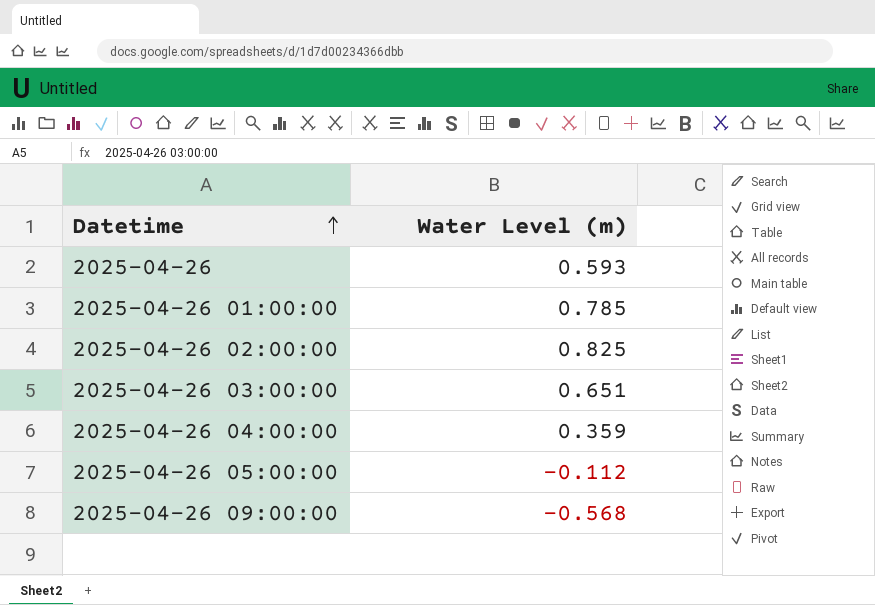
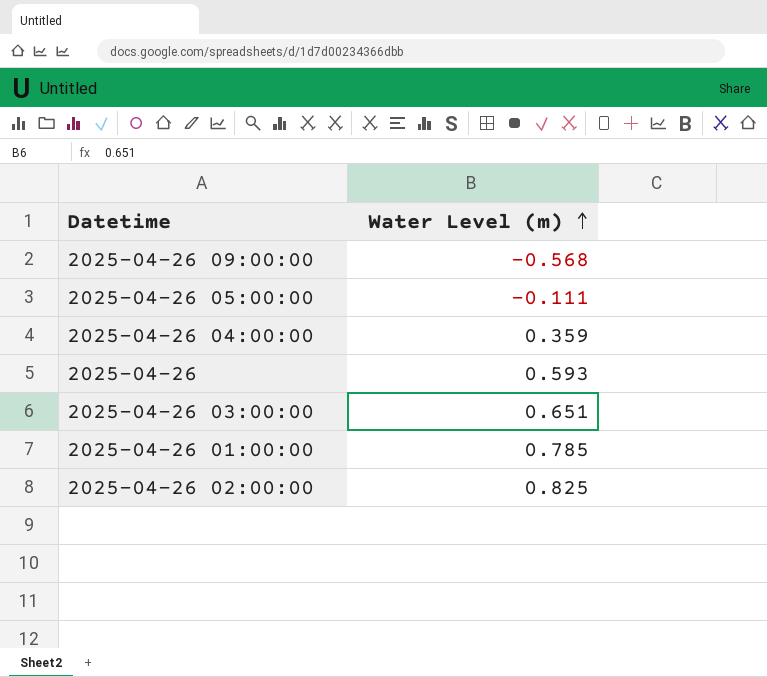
row order: Datetime ascending -> Water Level (m) ascending
2025-04-26 05:00:00 | Water Level (m): -0.112 -> -0.111

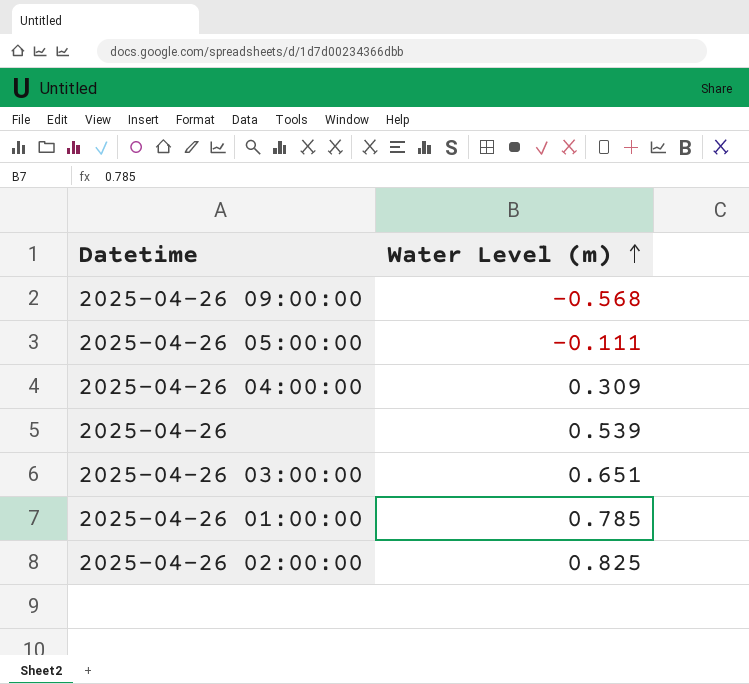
2025-04-26 04:00:00 | Water Level (m): 0.359 -> 0.309
2025-04-26 | Water Level (m): 0.593 -> 0.539

